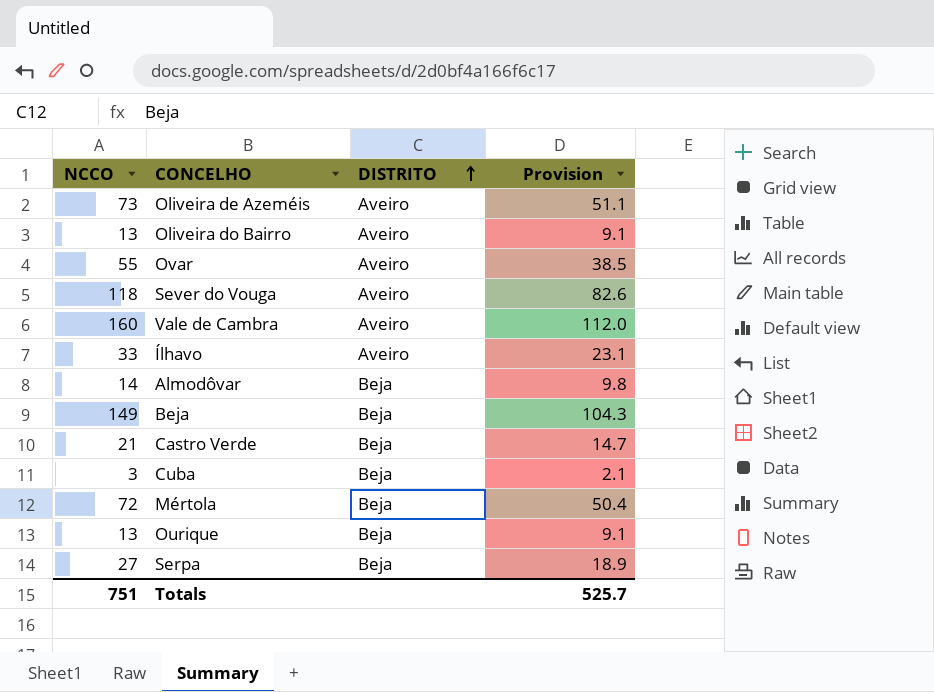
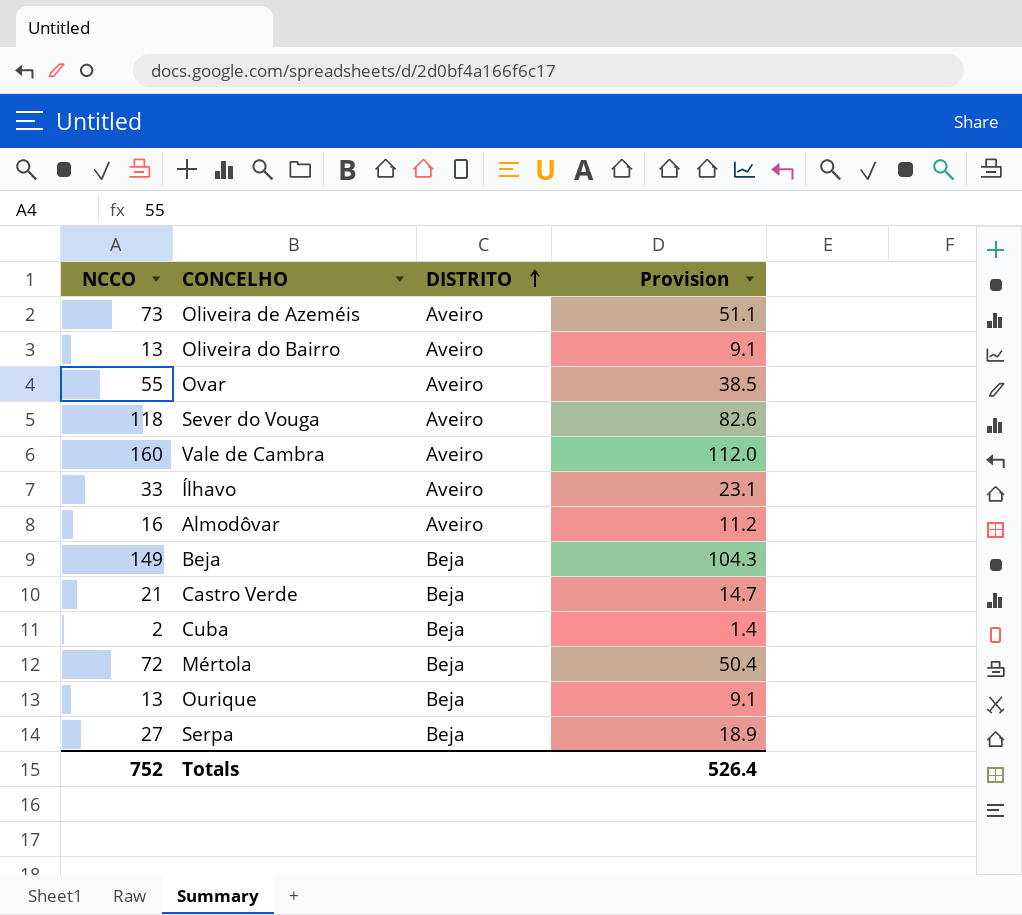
Almodôvar | NCCO: 14 -> 16
Almodôvar | DISTRITO: Beja -> Aveiro
Almodôvar | Provision: 9.8 -> 11.2
Cuba | NCCO: 3 -> 2
Cuba | Provision: 2.1 -> 1.4
Totals | NCCO: 751 -> 752
Totals | Provision: 525.7 -> 526.4

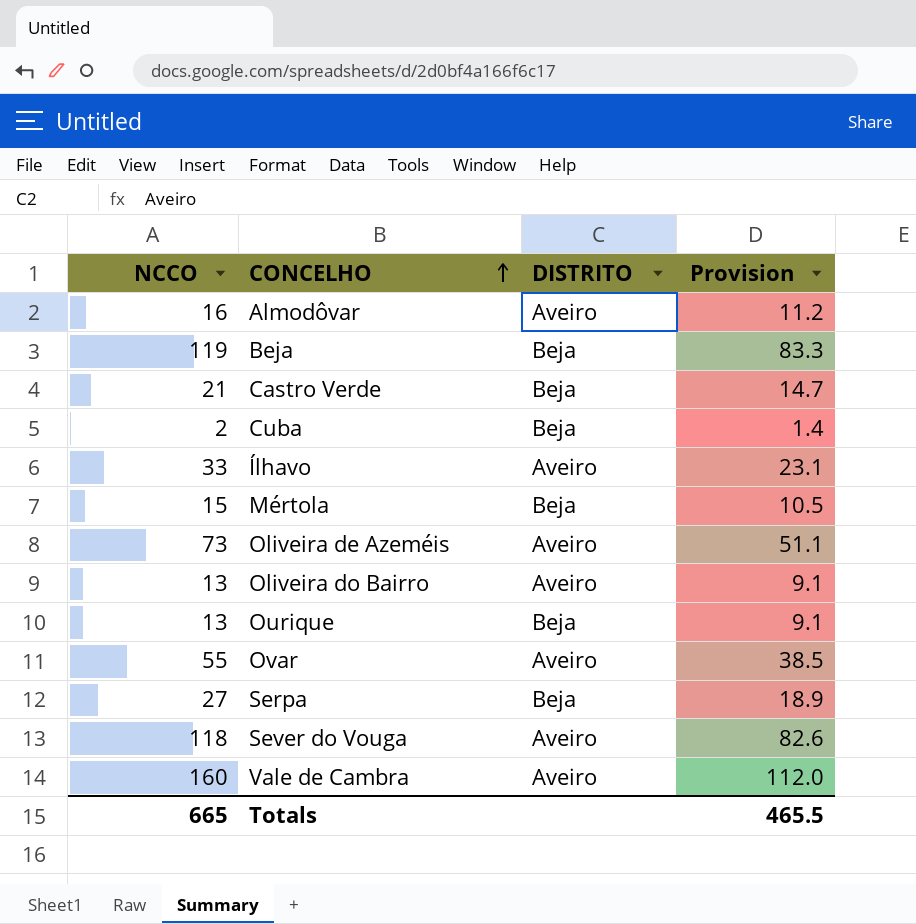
row order: DISTRITO ascending -> CONCELHO ascending
Beja | NCCO: 149 -> 119
Beja | Provision: 104.3 -> 83.3
Mértola | NCCO: 72 -> 15
Mértola | Provision: 50.4 -> 10.5
Totals | NCCO: 752 -> 665
Totals | Provision: 526.4 -> 465.5

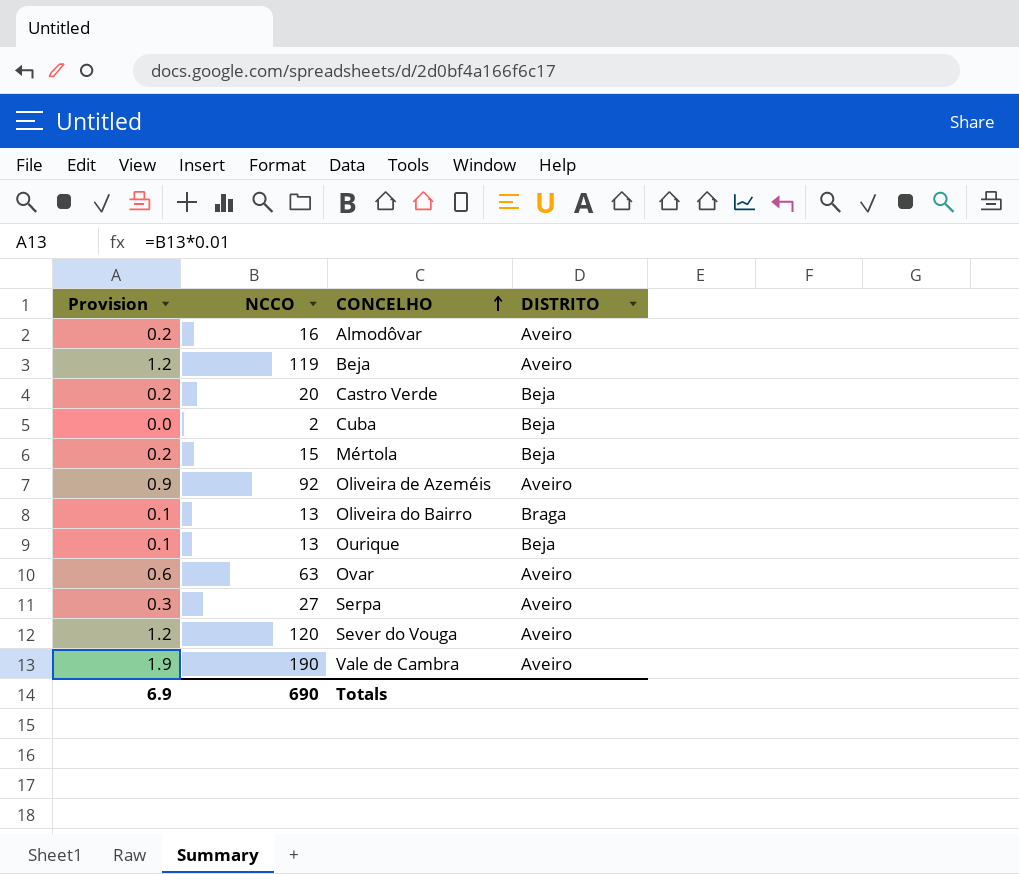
column Provision | formula: [NCCO] * 0.7 -> [NCCO] * 0.01
column Provision | position: 4 -> 1
row Ílhavo: 33 | Aveiro | 23.1 -> none
Beja | DISTRITO: Beja -> Aveiro
Castro Verde | NCCO: 21 -> 20
Oliveira de Azeméis | NCCO: 73 -> 92
Oliveira do Bairro | DISTRITO: Aveiro -> Braga
Ovar | NCCO: 55 -> 63
Serpa | DISTRITO: Beja -> Aveiro
Sever do Vouga | NCCO: 118 -> 120
Vale de Cambra | NCCO: 160 -> 190
Totals | Provision: 465.5 -> 6.9
Totals | NCCO: 665 -> 690

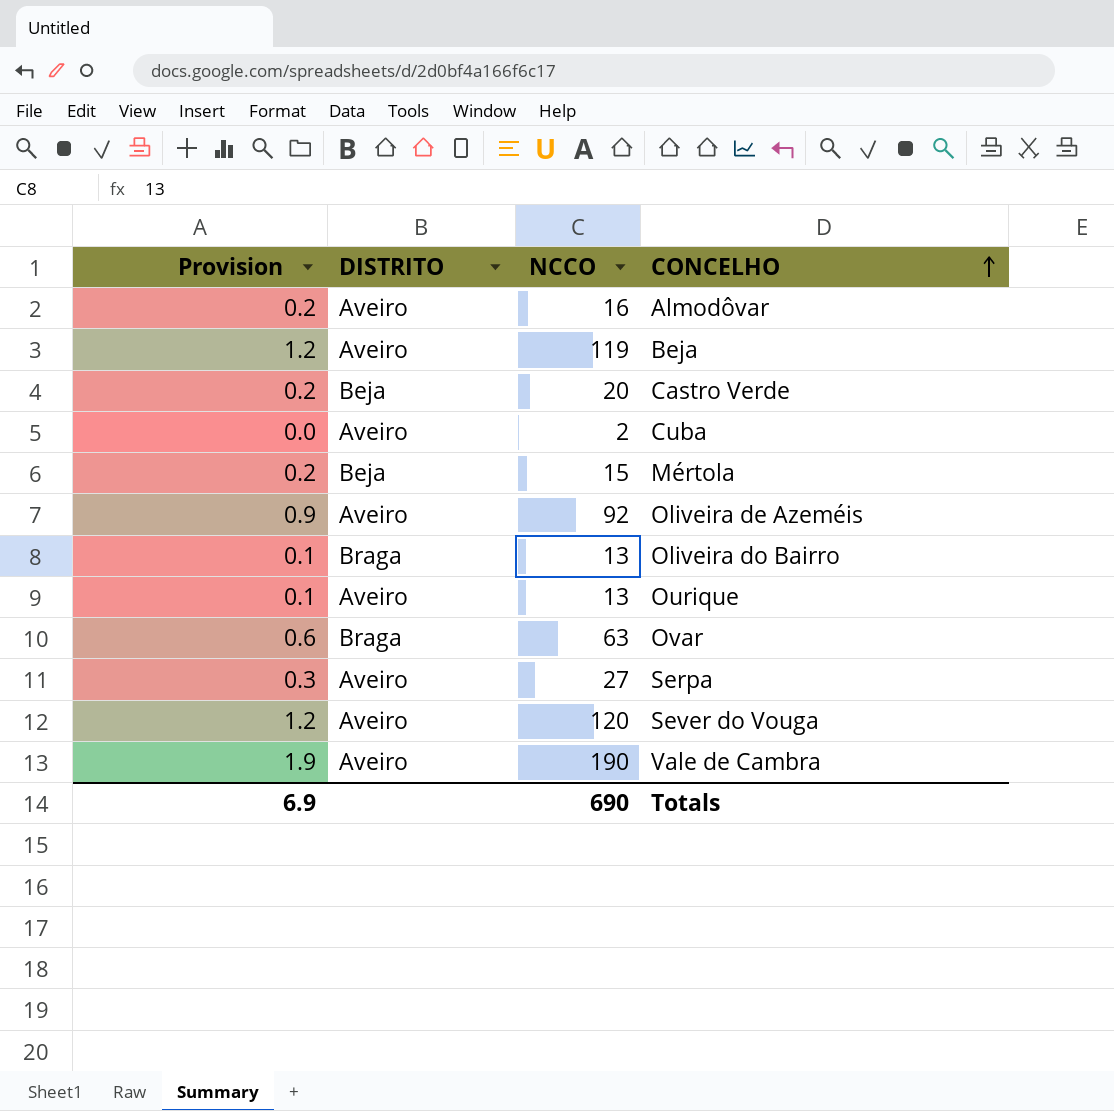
column DISTRITO | position: 4 -> 2
Cuba | DISTRITO: Beja -> Aveiro
Ourique | DISTRITO: Beja -> Aveiro
Ovar | DISTRITO: Aveiro -> Braga

